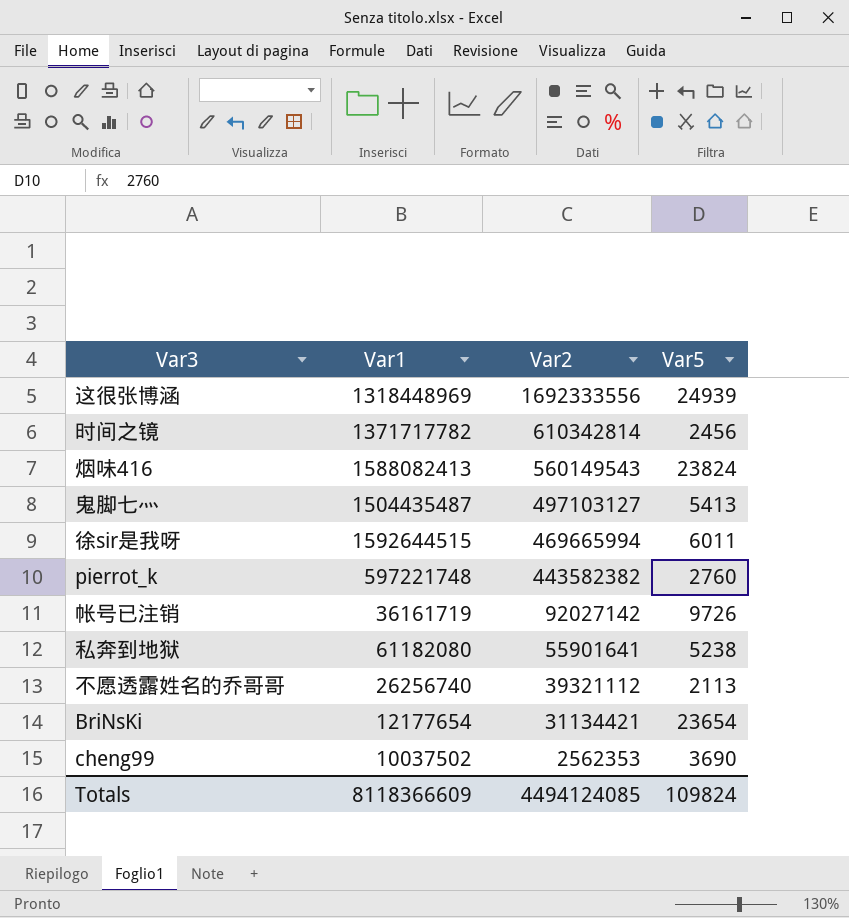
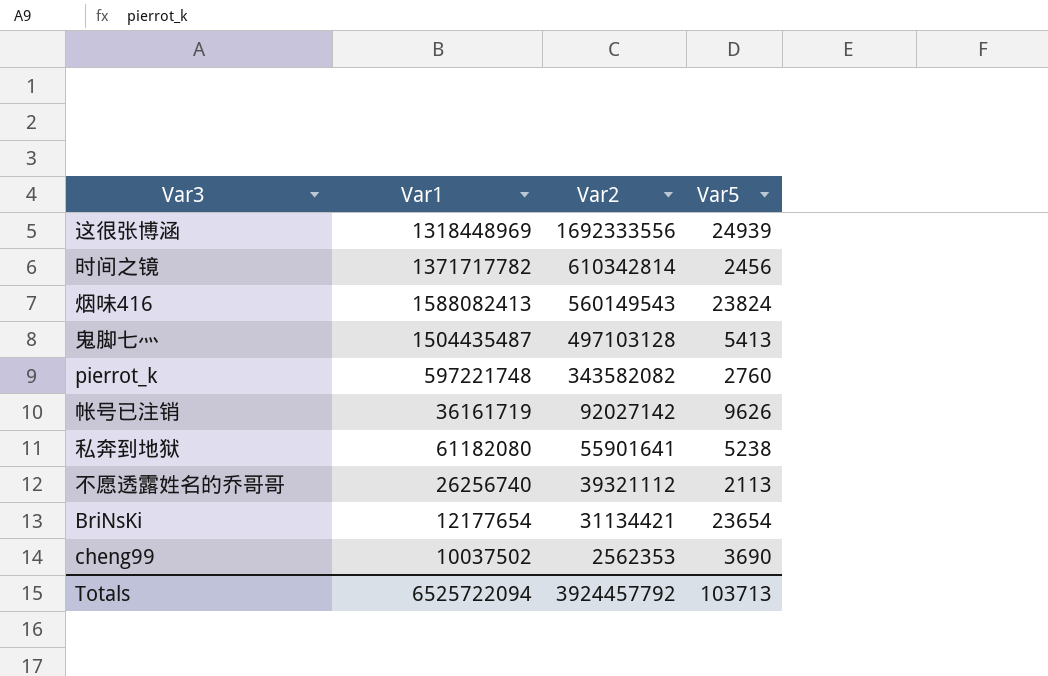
row 徐sir是我呀: 1592644515 | 469665994 | 6011 -> none
鬼脚七灬 | Var2: 497103127 -> 497103128
pierrot_k | Var2: 443582382 -> 343582082
帐号已注销 | Var5: 9726 -> 9626
Totals | Var1: 8118366609 -> 6525722094
Totals | Var2: 4494124085 -> 3924457792
Totals | Var5: 109824 -> 103713

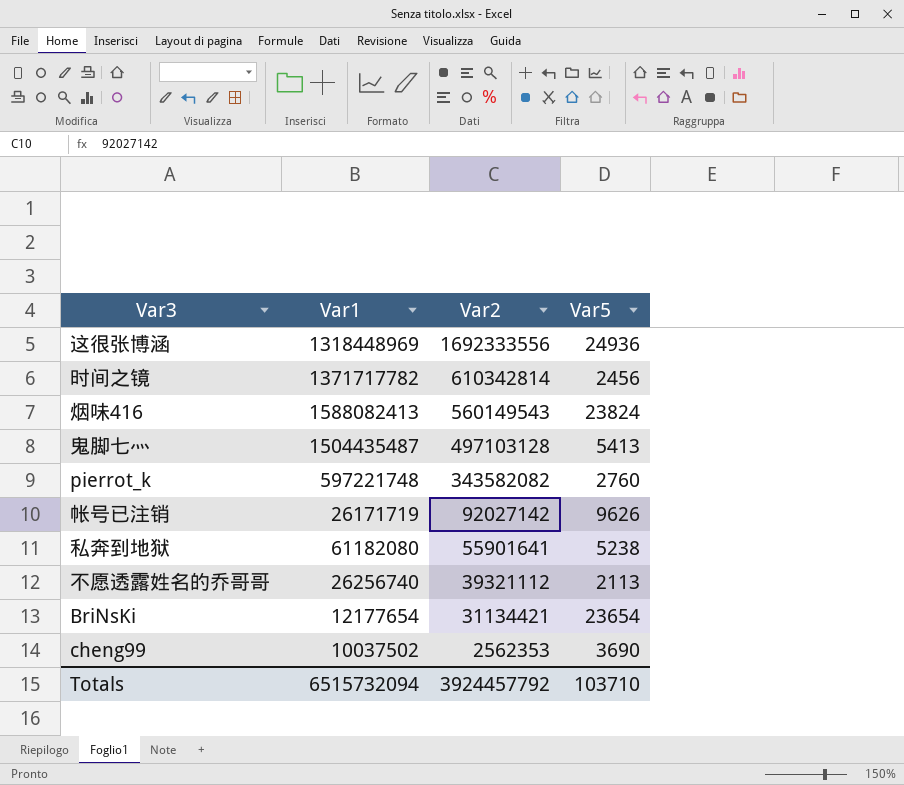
这很张博涵 | Var5: 24939 -> 24936
帐号已注销 | Var1: 36161719 -> 26171719
Totals | Var1: 6525722094 -> 6515732094
Totals | Var5: 103713 -> 103710

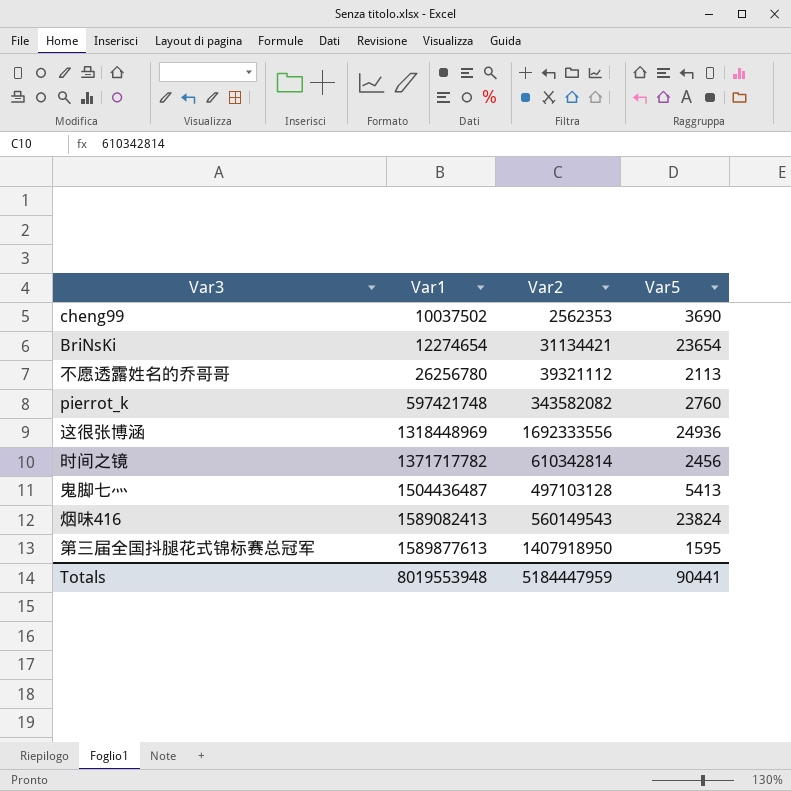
row order: Var2 descending -> Var1 ascending
row 帐号已注销: 26171719 | 92027142 | 9626 -> none
row 私奔到地狱: 61182080 | 55901641 | 5238 -> none
BriNsKi | Var1: 12177654 -> 12274654
不愿透露姓名的乔哥哥 | Var1: 26256740 -> 26256780
pierrot_k | Var1: 597221748 -> 597421748
鬼脚七灬 | Var1: 1504435487 -> 1504436487
烟味416 | Var1: 1588082413 -> 1589082413
row 第三届全国抖腿花式锦标赛总冠军: none -> 1589877613 | 1407918950 | 1595
Totals | Var1: 6515732094 -> 8019553948
Totals | Var2: 3924457792 -> 5184447959
Totals | Var5: 103710 -> 90441

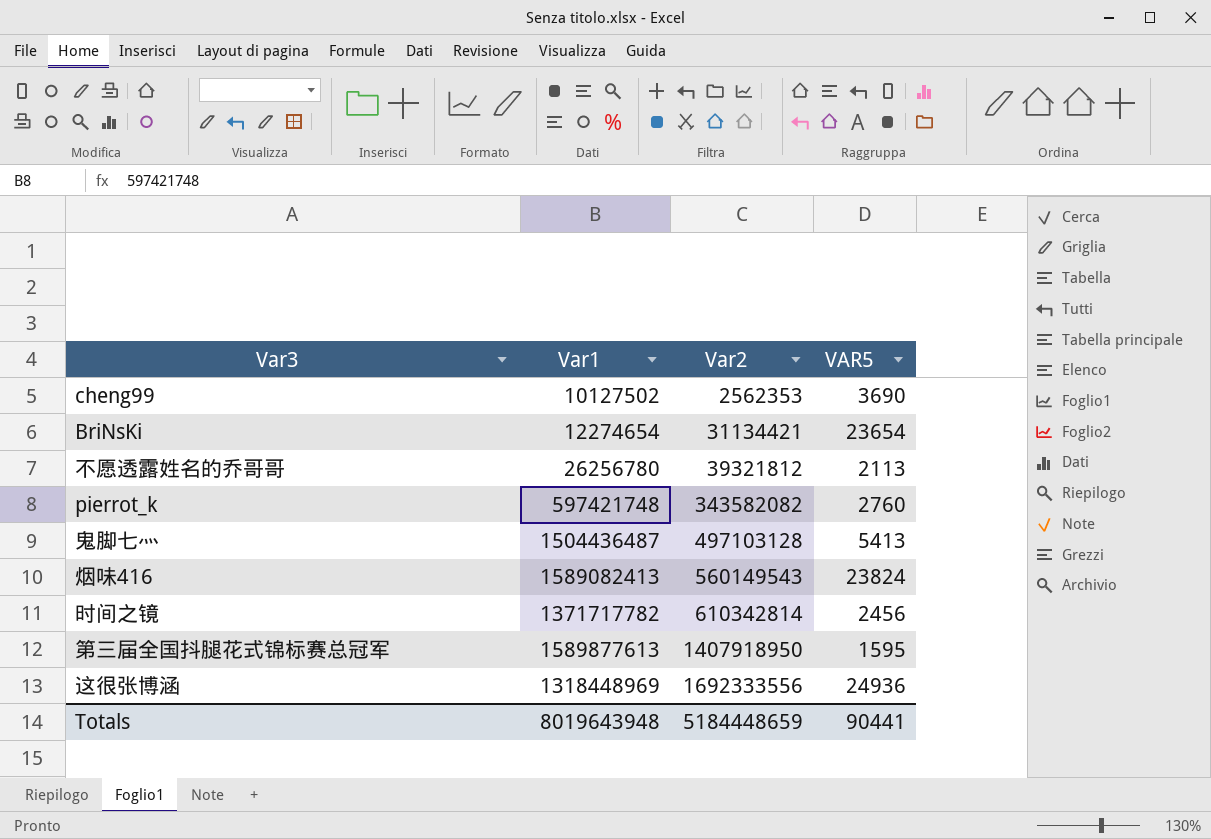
row order: Var1 ascending -> Var2 ascending
column name: Var5 -> VAR5
cheng99 | Var1: 10037502 -> 10127502
不愿透露姓名的乔哥哥 | Var2: 39321112 -> 39321812
Totals | Var1: 8019553948 -> 8019643948
Totals | Var2: 5184447959 -> 5184448659

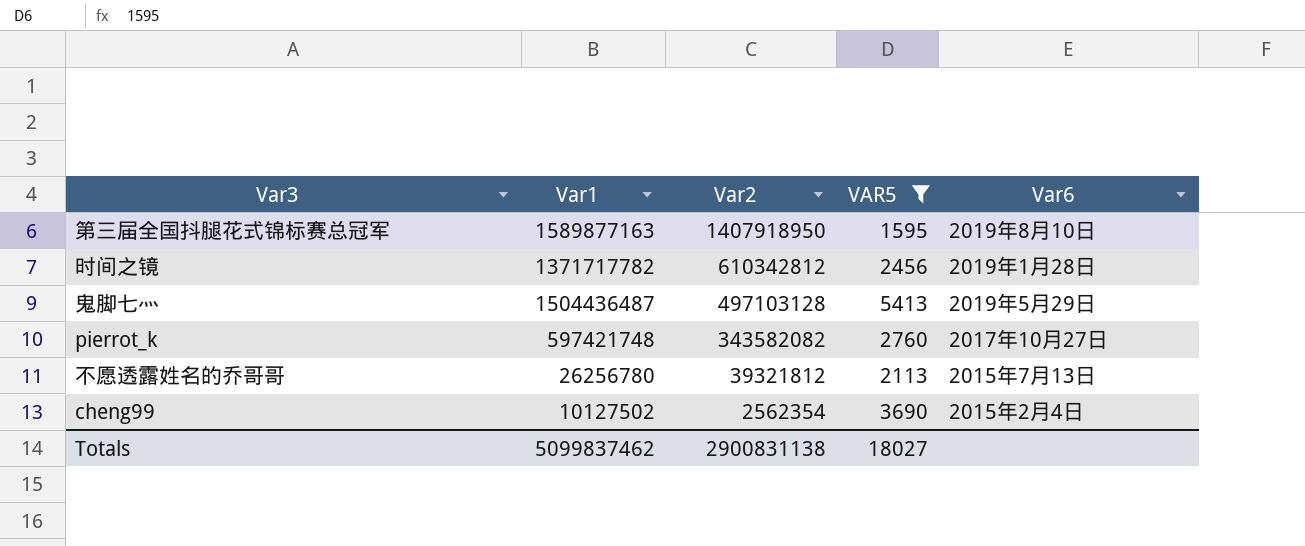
filter: none -> VAR5 <= 5413
row order: Var2 ascending -> Var2 descending
column Var6 | position: none -> 5
第三届全国抖腿花式锦标赛总冠军 | Var1: 1589877613 -> 1589877163
时间之镜 | Var2: 610342814 -> 610342812
cheng99 | Var2: 2562353 -> 2562354
Totals | Var1: 8019643948 -> 5099837462
Totals | Var2: 5184448659 -> 2900831138
Totals | VAR5: 90441 -> 18027

